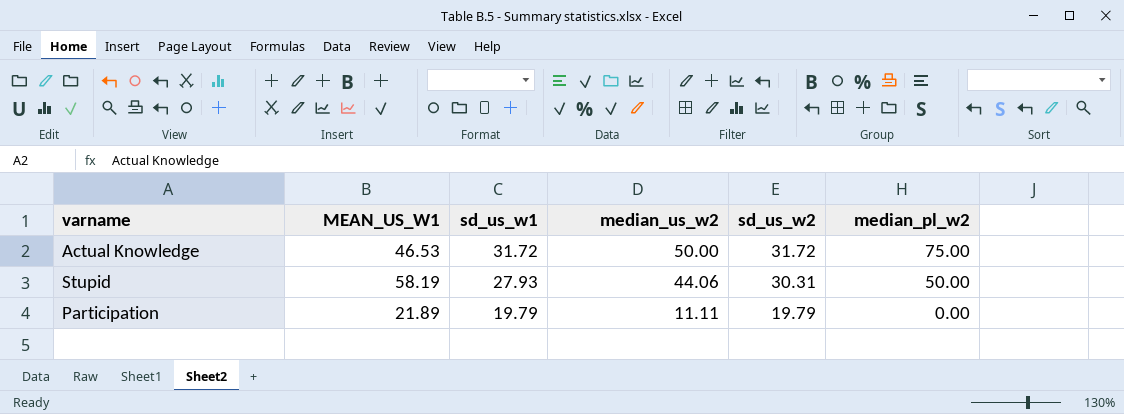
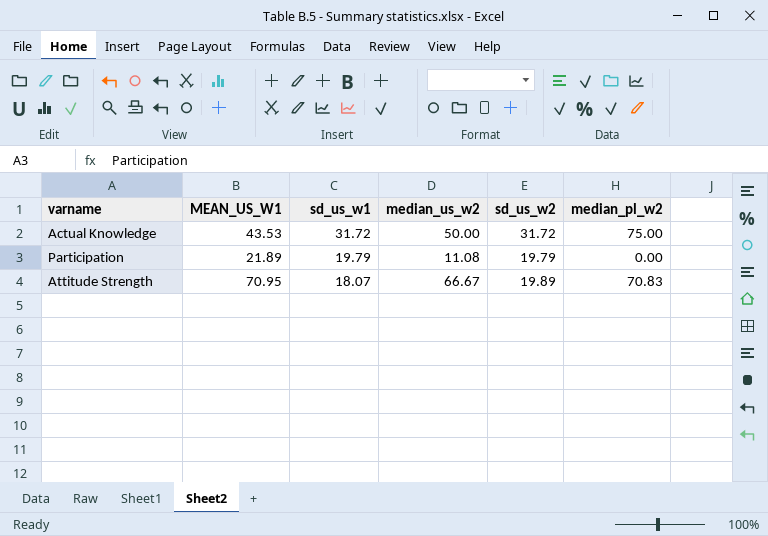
row Stupid: 58.19 | 27.93 | 44.06 | 30.31 | 50.00 -> none
Actual Knowledge | MEAN_US_W1: 46.53 -> 43.53
Participation | median_us_w2: 11.11 -> 11.08
row Attitude Strength: none -> 70.95 | 18.07 | 66.67 | 19.89 | 70.83

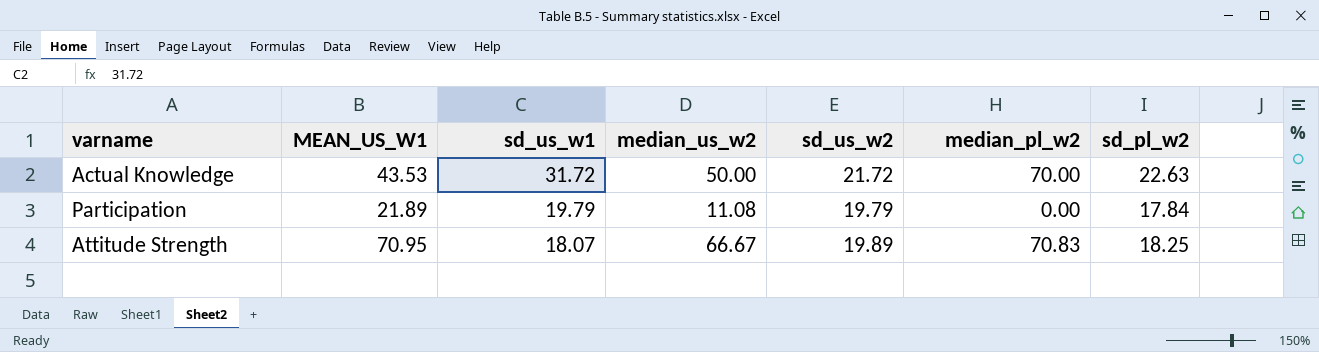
column sd_pl_w2 | position: none -> 7
Actual Knowledge | sd_us_w2: 31.72 -> 21.72
Actual Knowledge | median_pl_w2: 75.00 -> 70.00

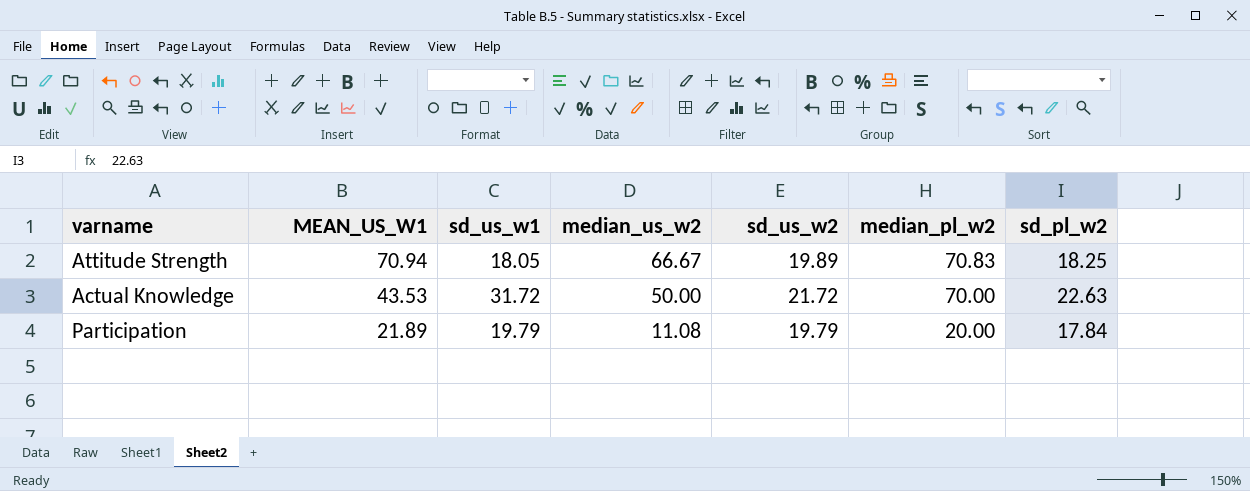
row order: sd_us_w1 descending -> MEAN_US_W1 descending
Attitude Strength | MEAN_US_W1: 70.95 -> 70.94
Attitude Strength | sd_us_w1: 18.07 -> 18.05
Participation | median_pl_w2: 0.00 -> 20.00

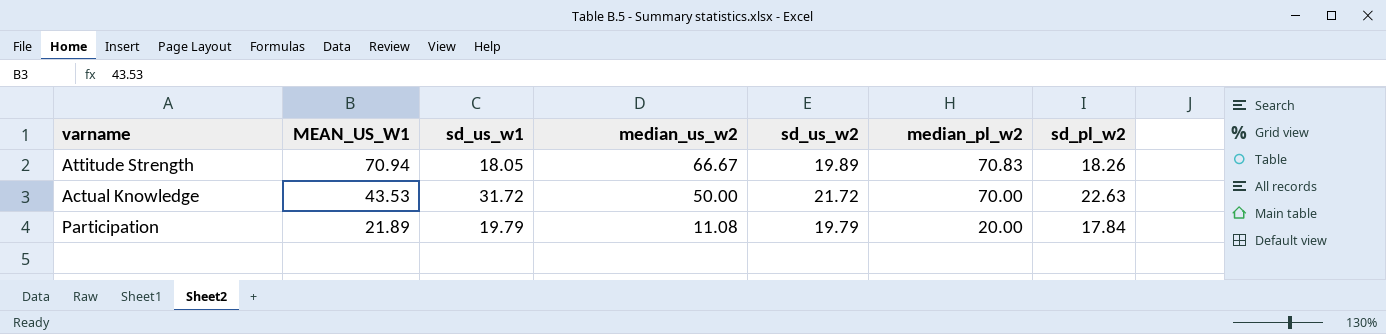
Attitude Strength | sd_pl_w2: 18.25 -> 18.26

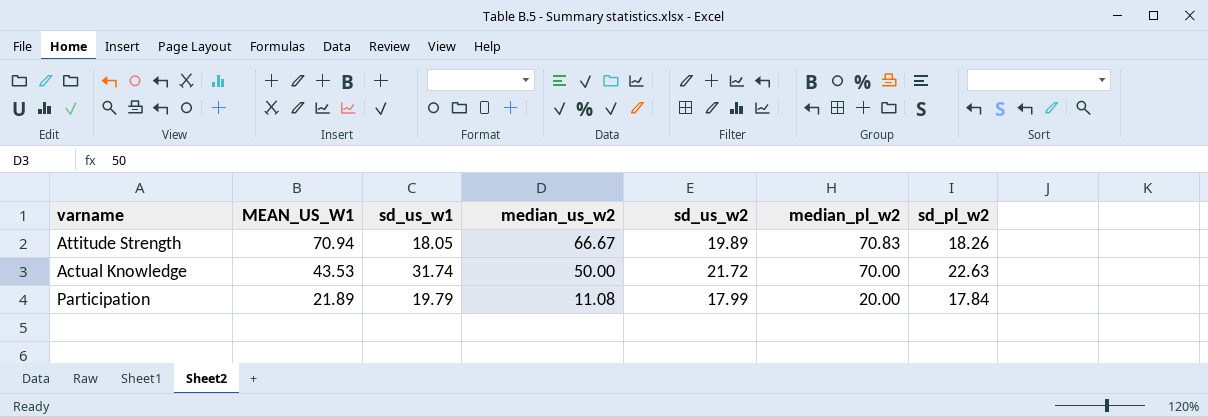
Actual Knowledge | sd_us_w1: 31.72 -> 31.74
Participation | sd_us_w2: 19.79 -> 17.99

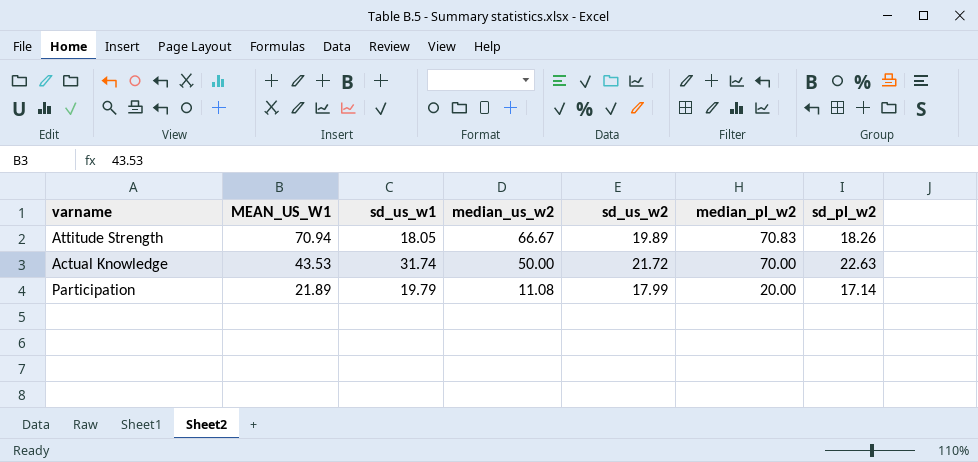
Participation | sd_pl_w2: 17.84 -> 17.14

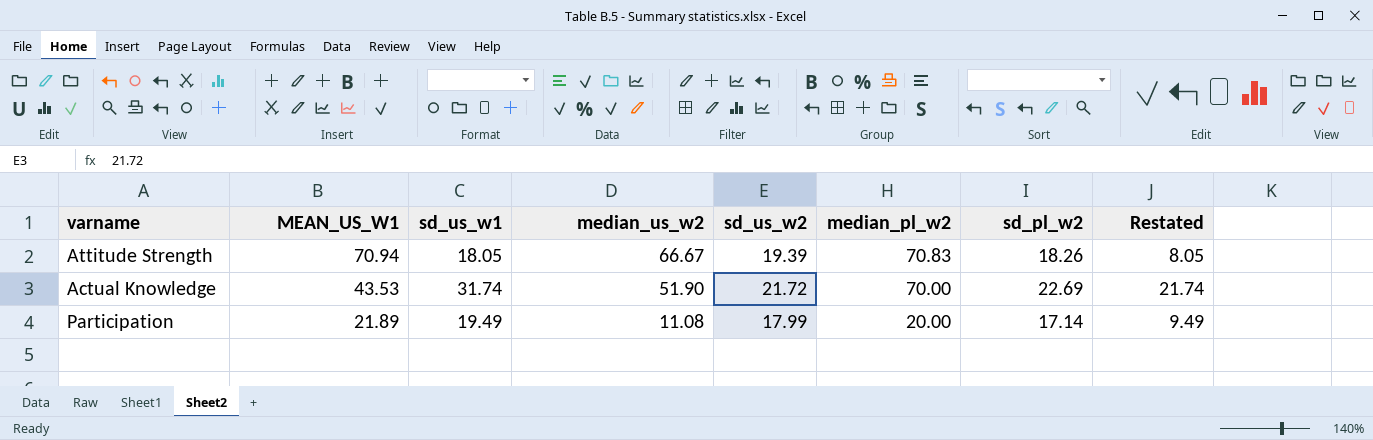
column Restated | formula: none -> [sd_us_w1] - 10
Attitude Strength | sd_us_w2: 19.89 -> 19.39
Actual Knowledge | median_us_w2: 50.00 -> 51.90
Actual Knowledge | sd_pl_w2: 22.63 -> 22.69
Participation | sd_us_w1: 19.79 -> 19.49

